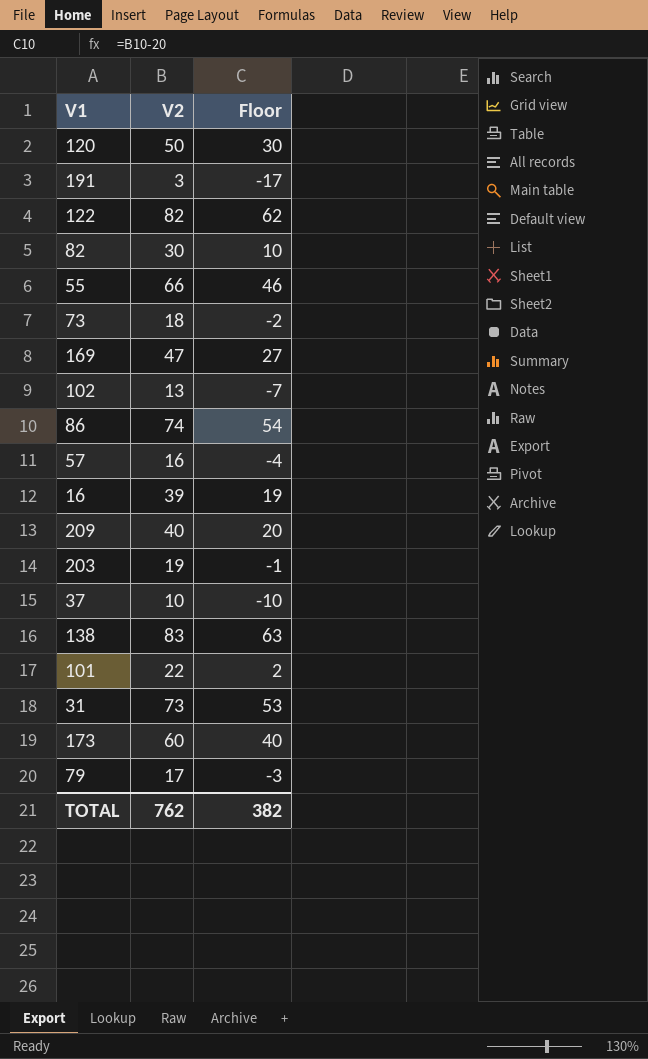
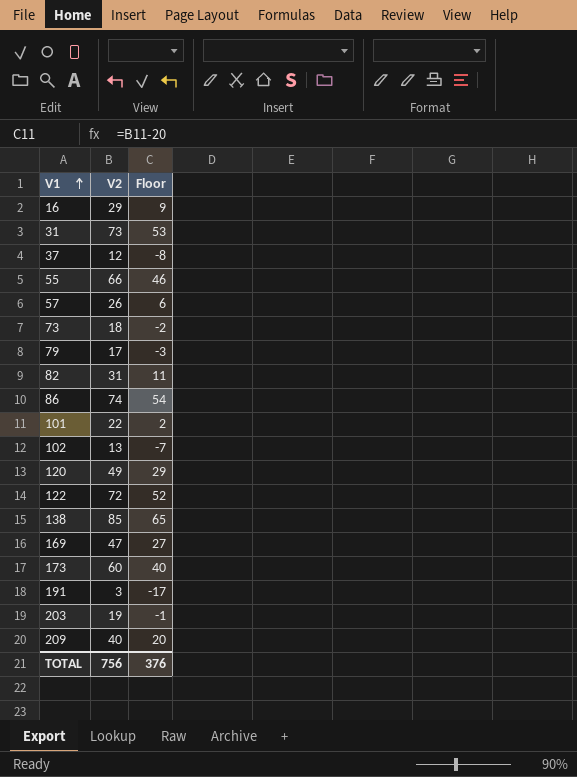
row order: none -> V1 ascending
16 | V2: 39 -> 29
16 | Floor: 19 -> 9
37 | V2: 10 -> 12
37 | Floor: -10 -> -8
57 | V2: 16 -> 26
57 | Floor: -4 -> 6
82 | V2: 30 -> 31
82 | Floor: 10 -> 11
120 | V2: 50 -> 49
120 | Floor: 30 -> 29
122 | V2: 82 -> 72
122 | Floor: 62 -> 52
138 | V2: 83 -> 85
138 | Floor: 63 -> 65
TOTAL | V2: 762 -> 756
TOTAL | Floor: 382 -> 376

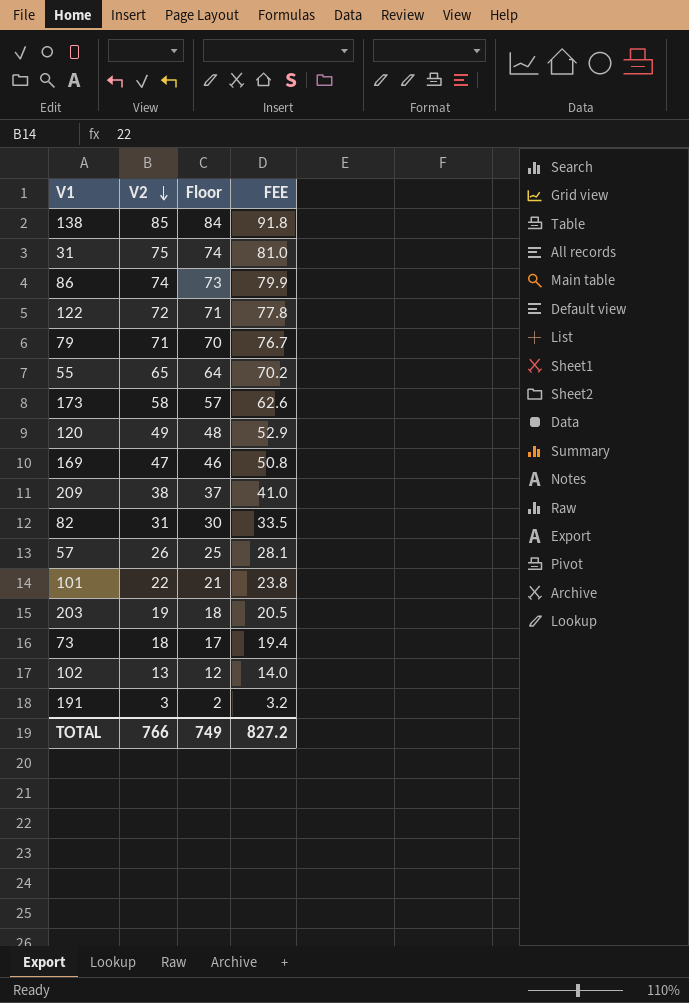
row order: V1 ascending -> V2 descending
column Floor | formula: [V2] - 20 -> [V2] - 1
column FEE | formula: none -> [V2] * 1.08
row 16: 29 | 9 -> none
row 37: 12 | -8 -> none
31 | V2: 73 -> 75
79 | V2: 17 -> 71
55 | V2: 66 -> 65
173 | V2: 60 -> 58
209 | V2: 40 -> 38
TOTAL | V2: 756 -> 766
TOTAL | Floor: 376 -> 749

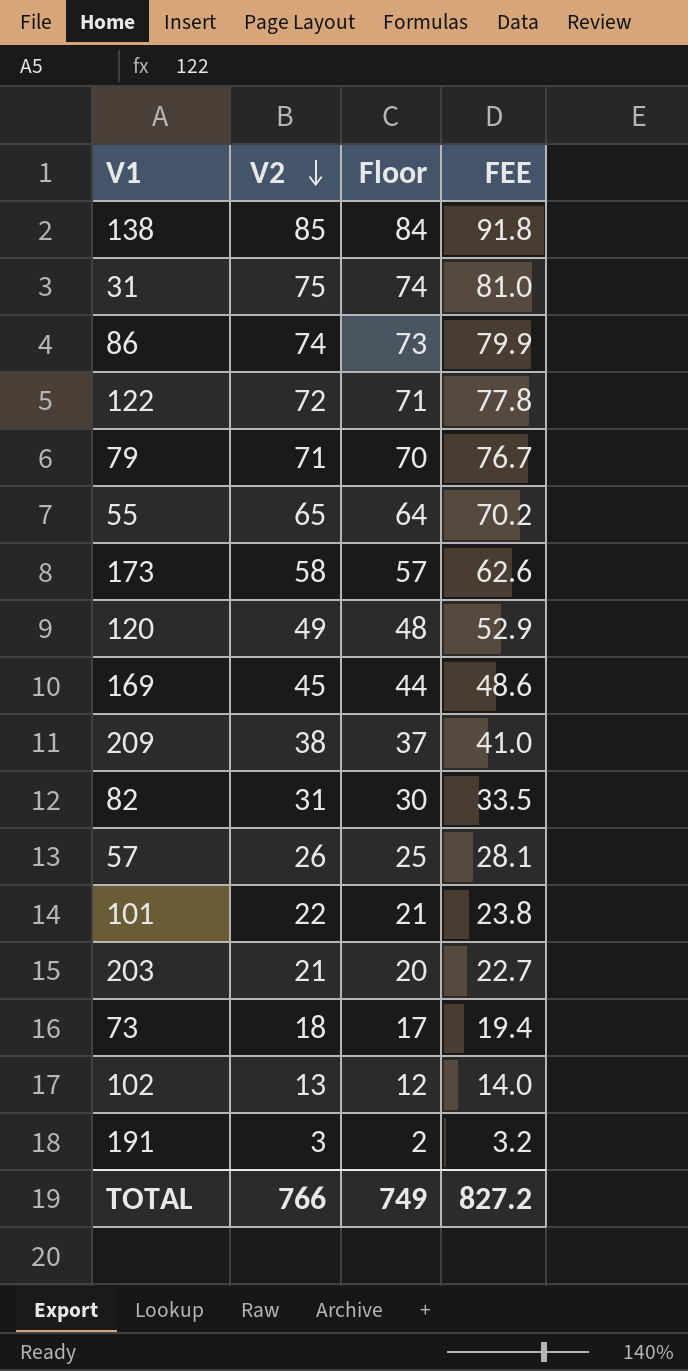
169 | V2: 47 -> 45
169 | Floor: 46 -> 44
169 | FEE: 50.8 -> 48.6
203 | V2: 19 -> 21
203 | Floor: 18 -> 20
203 | FEE: 20.5 -> 22.7

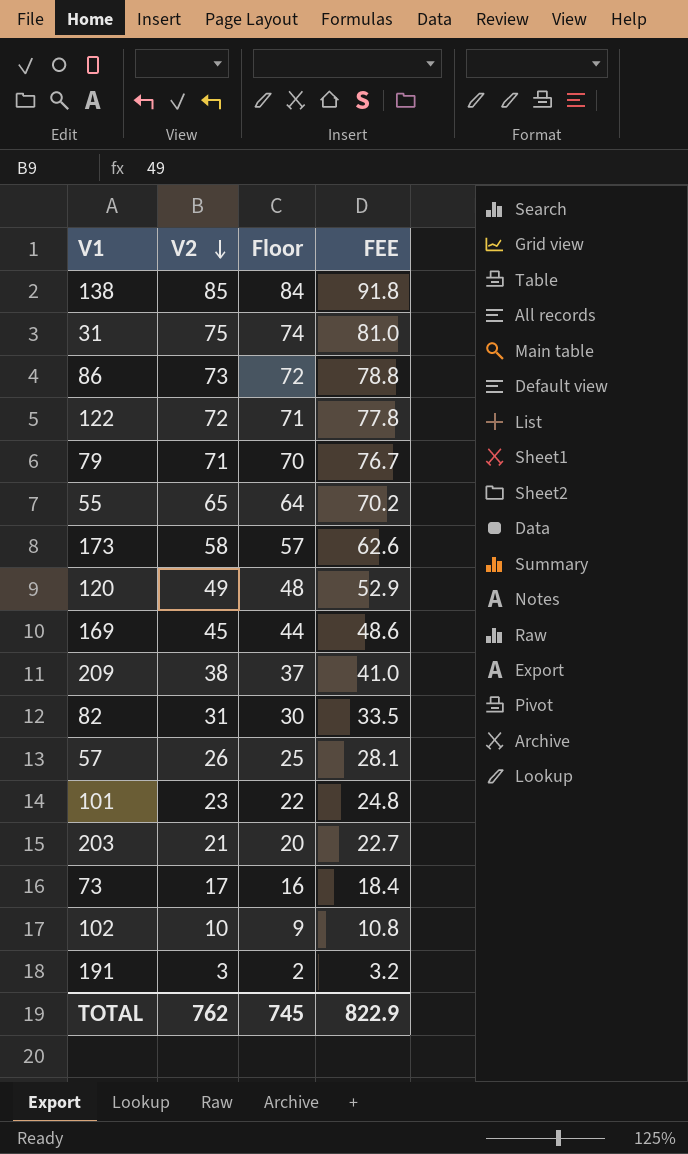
86 | V2: 74 -> 73
86 | Floor: 73 -> 72
86 | FEE: 79.9 -> 78.8
101 | V2: 22 -> 23
101 | Floor: 21 -> 22
101 | FEE: 23.8 -> 24.8
73 | V2: 18 -> 17
73 | Floor: 17 -> 16
73 | FEE: 19.4 -> 18.4
102 | V2: 13 -> 10
102 | Floor: 12 -> 9
102 | FEE: 14.0 -> 10.8
TOTAL | V2: 766 -> 762
TOTAL | Floor: 749 -> 745
TOTAL | FEE: 827.2 -> 822.9

